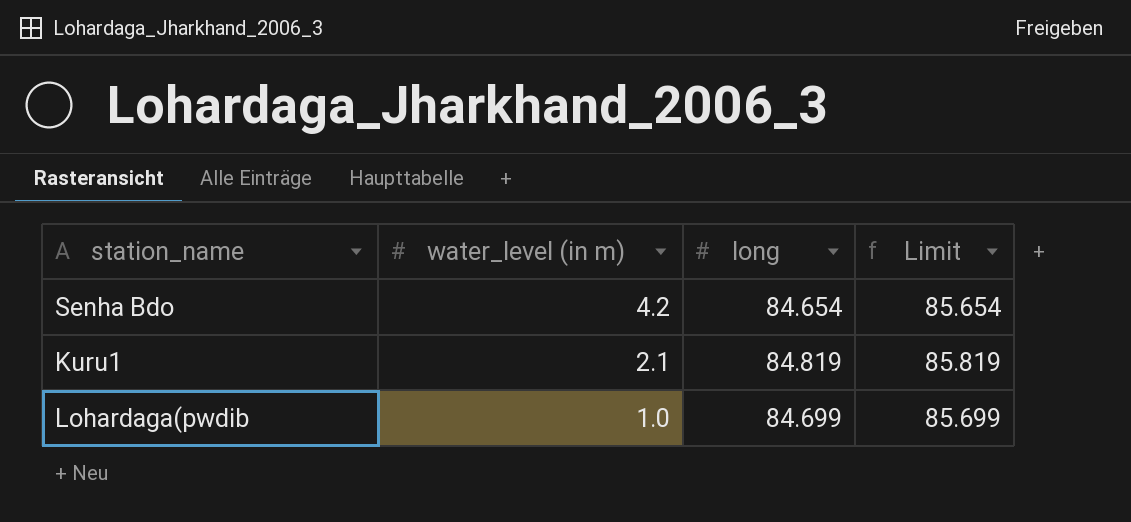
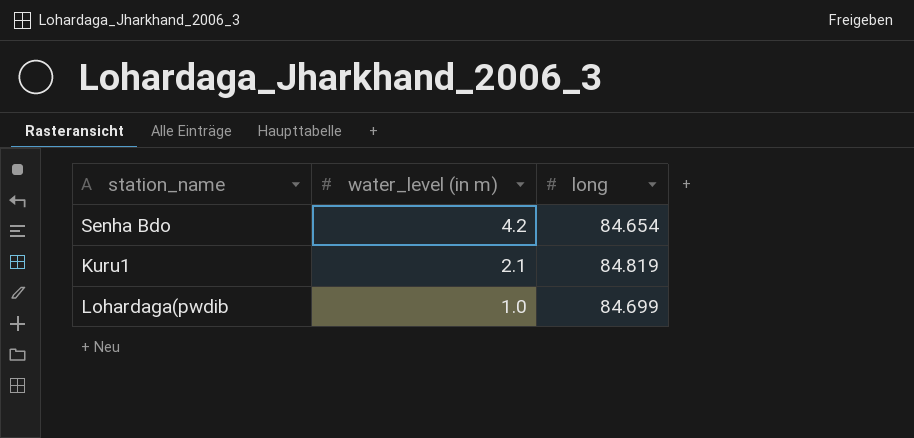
column Limit | formula: [long] + 1 -> none

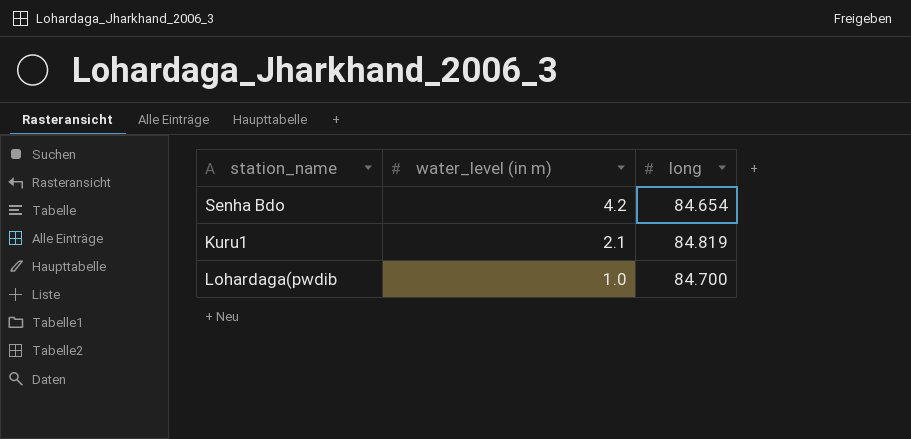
Lohardaga(pwdib | long: 84.699 -> 84.700

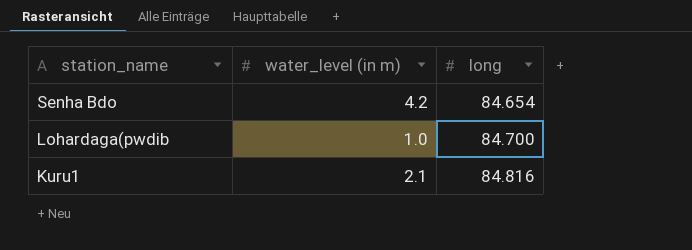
row order: water_level (in m) descending -> station_name descending
Kuru1 | long: 84.819 -> 84.816

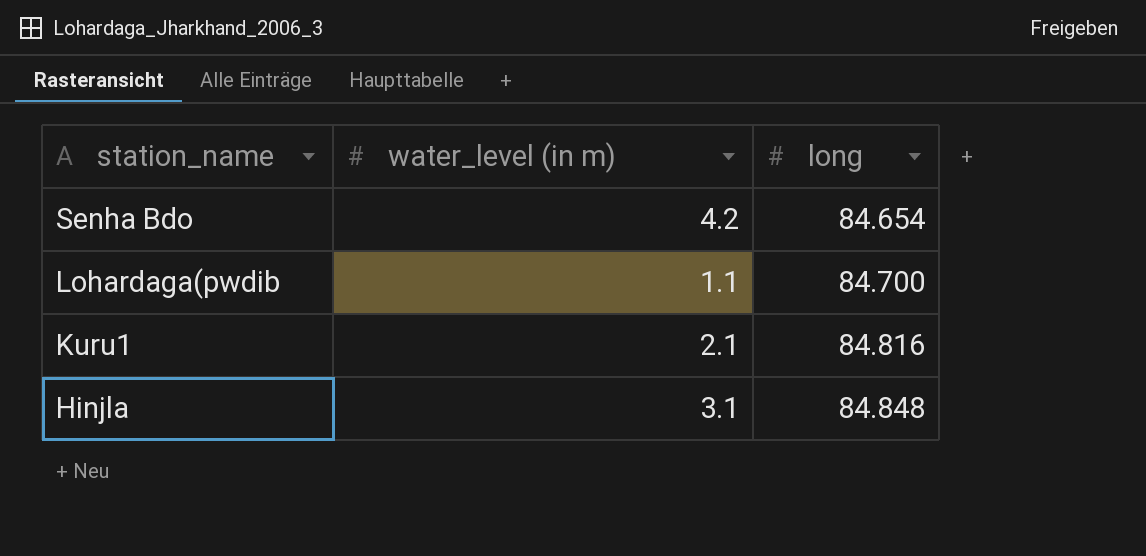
Lohardaga(pwdib | water_level (in m): 1.0 -> 1.1
row Hinjla: none -> 3.1 | 84.848

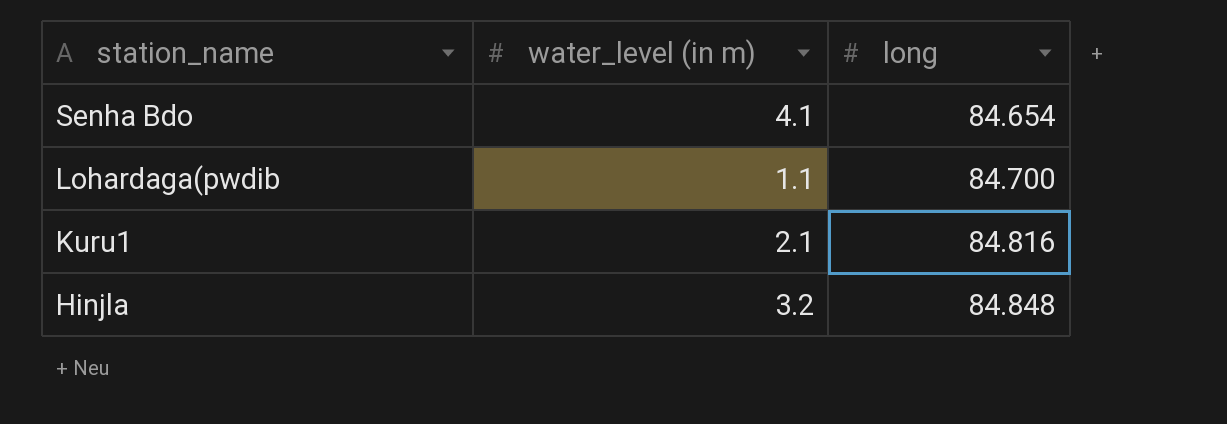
Senha Bdo | water_level (in m): 4.2 -> 4.1
Hinjla | water_level (in m): 3.1 -> 3.2

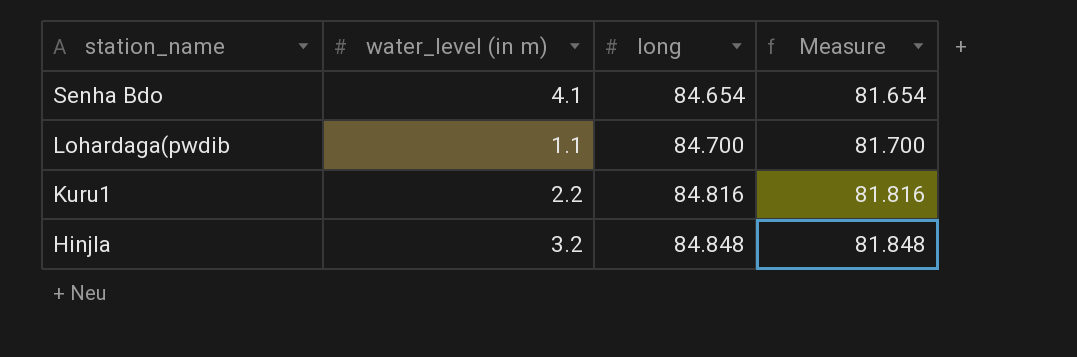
column Measure | formula: none -> [long] - 3
Kuru1 | water_level (in m): 2.1 -> 2.2

